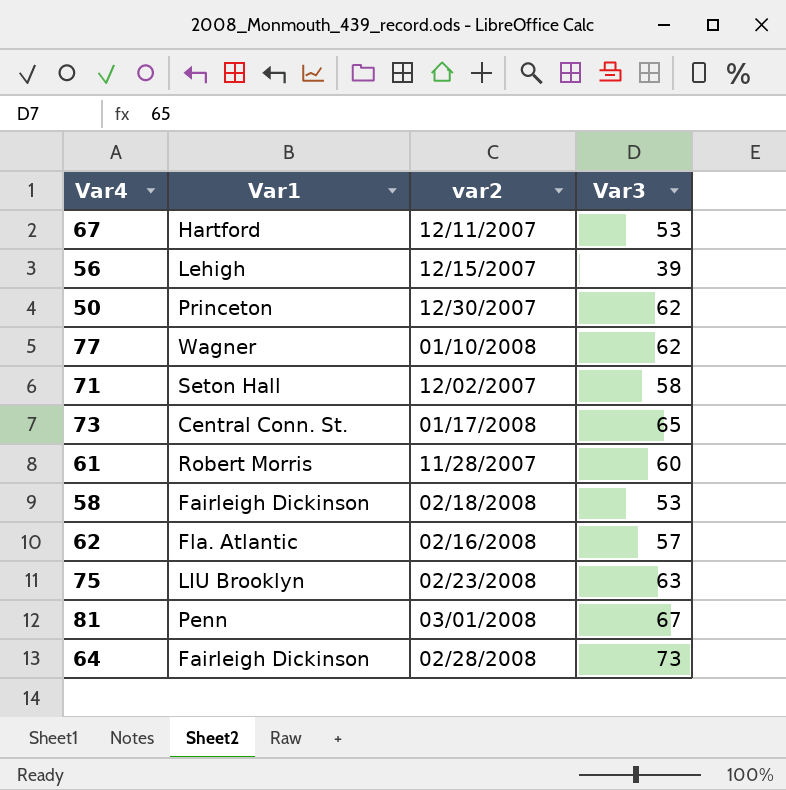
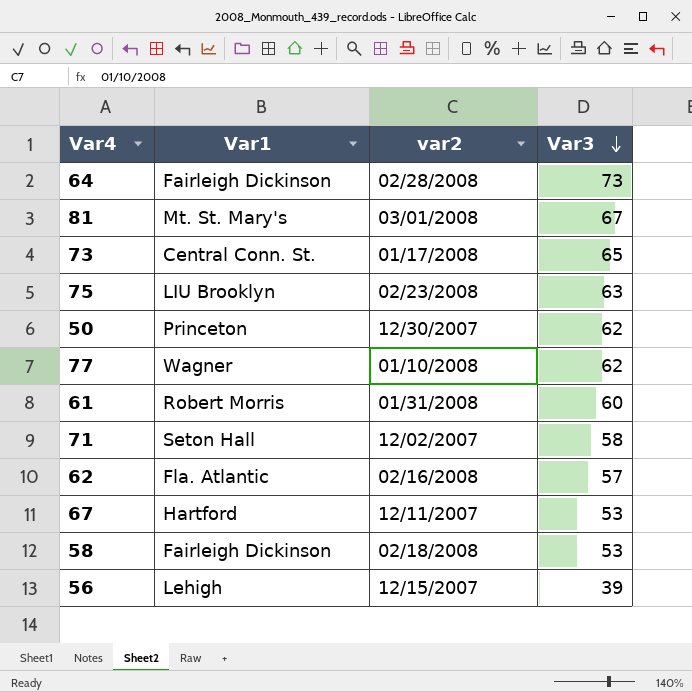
row order: none -> Var3 descending
81 | Var1: Penn -> Mt. St. Mary's
61 | var2: 11/28/2007 -> 01/31/2008

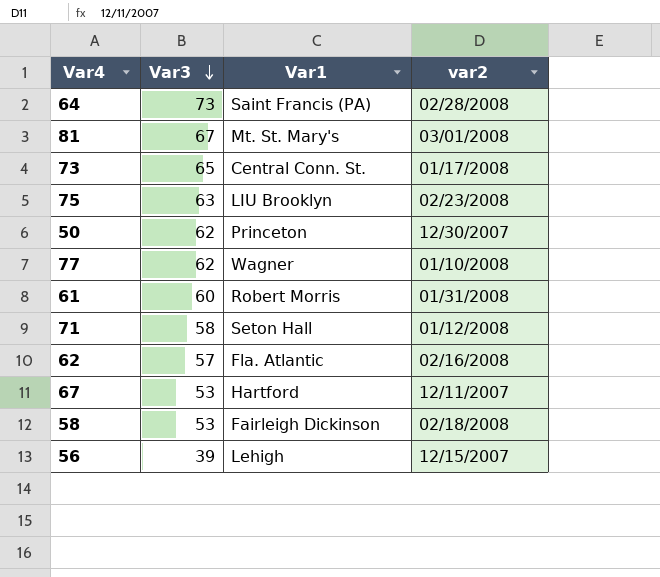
column Var3 | position: 4 -> 2
64 | Var1: Fairleigh Dickinson -> Saint Francis (PA)
71 | var2: 12/02/2007 -> 01/12/2008

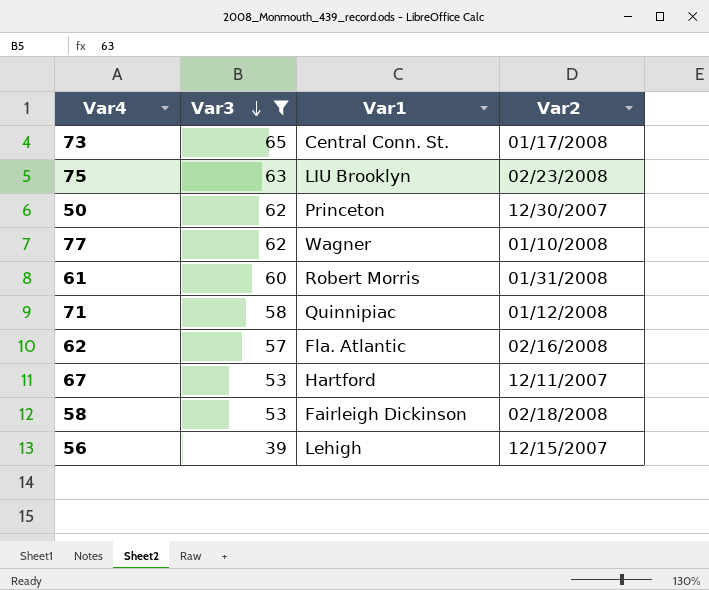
filter: none -> Var3 <= 65
column name: var2 -> Var2
71 | Var1: Seton Hall -> Quinnipiac

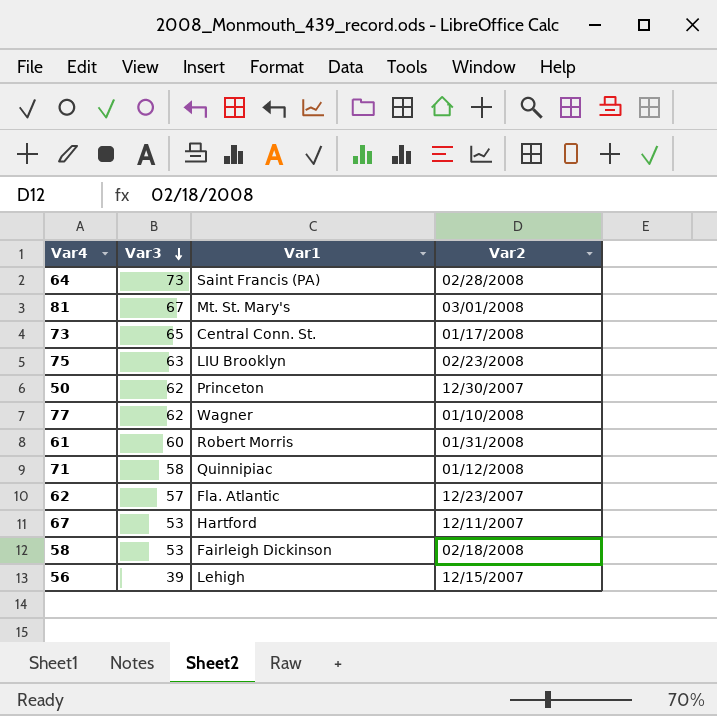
filter: Var3 <= 65 -> none
62 | Var2: 02/16/2008 -> 12/23/2007

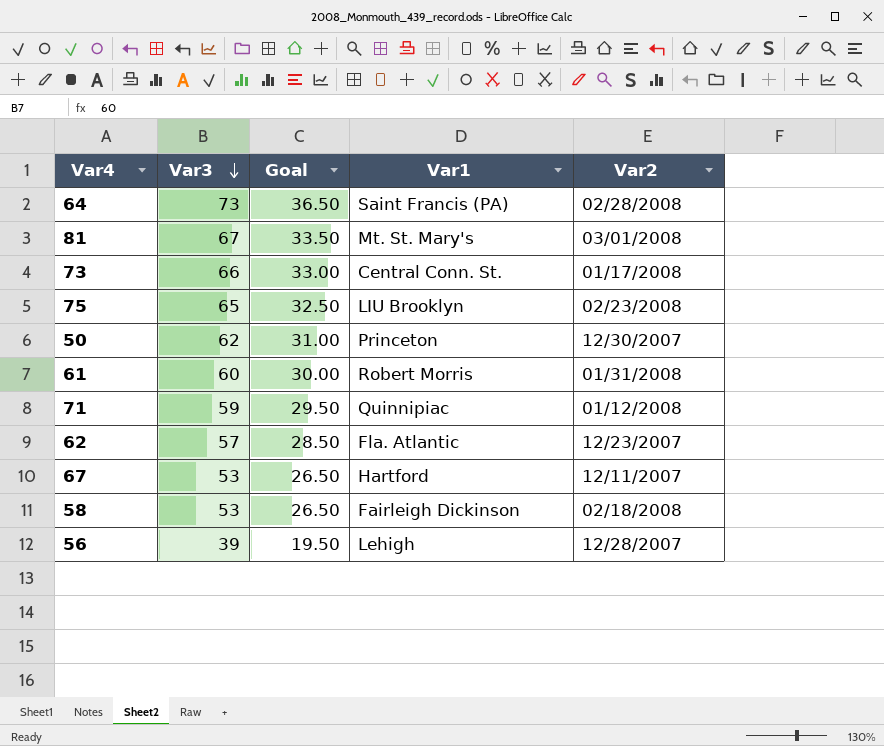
column Goal | formula: none -> [Var3] * 0.5
row 77: 62 | Wagner | 01/10/2008 -> none
73 | Var3: 65 -> 66
75 | Var3: 63 -> 65
71 | Var3: 58 -> 59
56 | Var2: 12/15/2007 -> 12/28/2007

